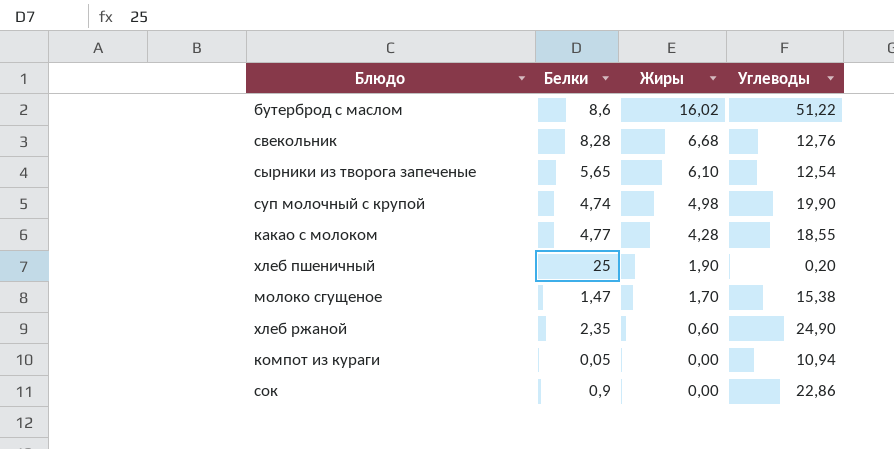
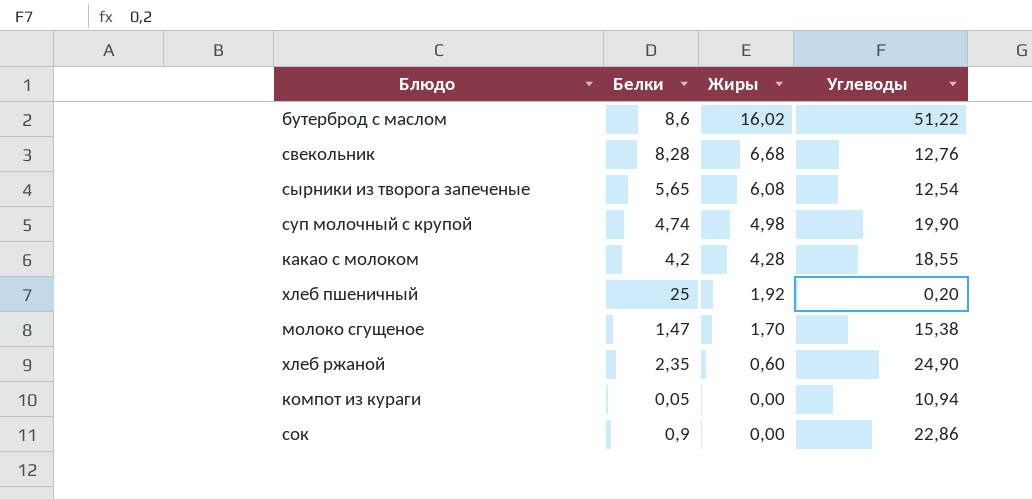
сырники из творога запеченые | Жиры: 6,10 -> 6,08
какао с молоком | Белки: 4,77 -> 4,2
хлеб пшеничный | Жиры: 1,90 -> 1,92

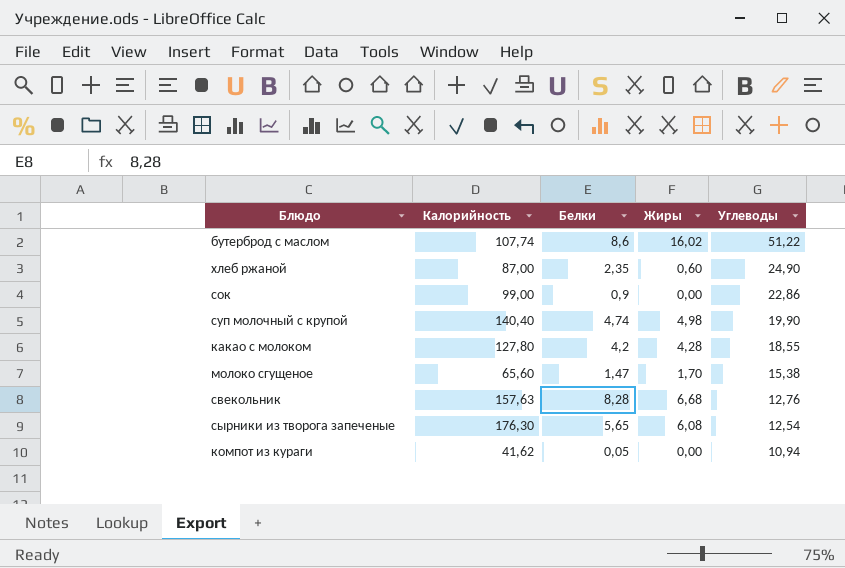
row order: Жиры descending -> Углеводы descending
column Калорийность | position: none -> 2
row хлеб пшеничный: 25 | 1,92 | 0,20 -> none

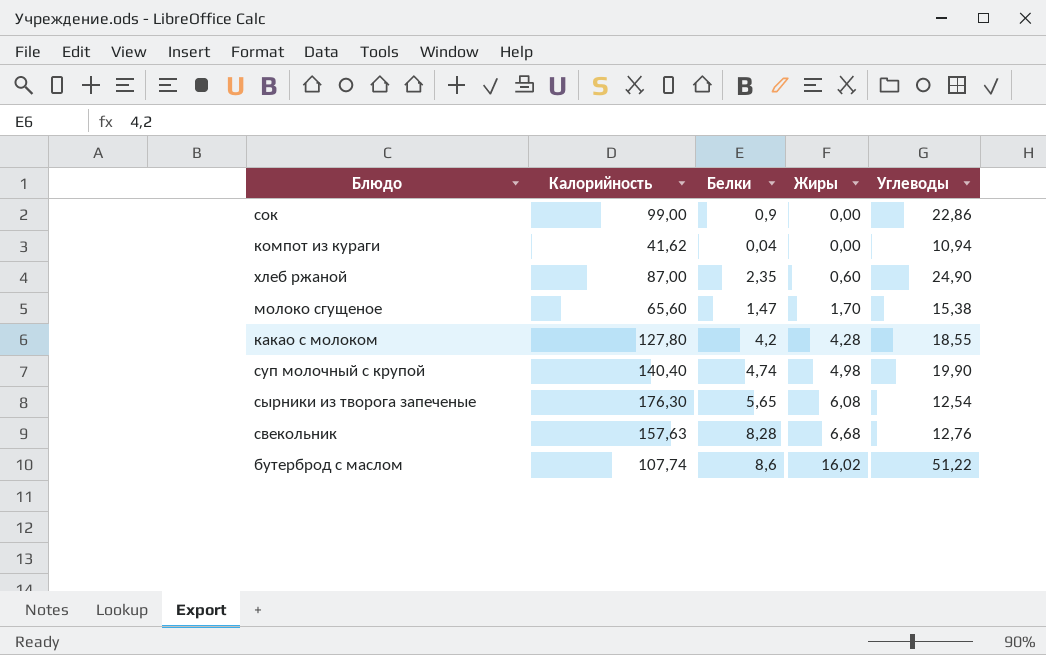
row order: Углеводы descending -> Жиры ascending
компот из кураги | Белки: 0,05 -> 0,04

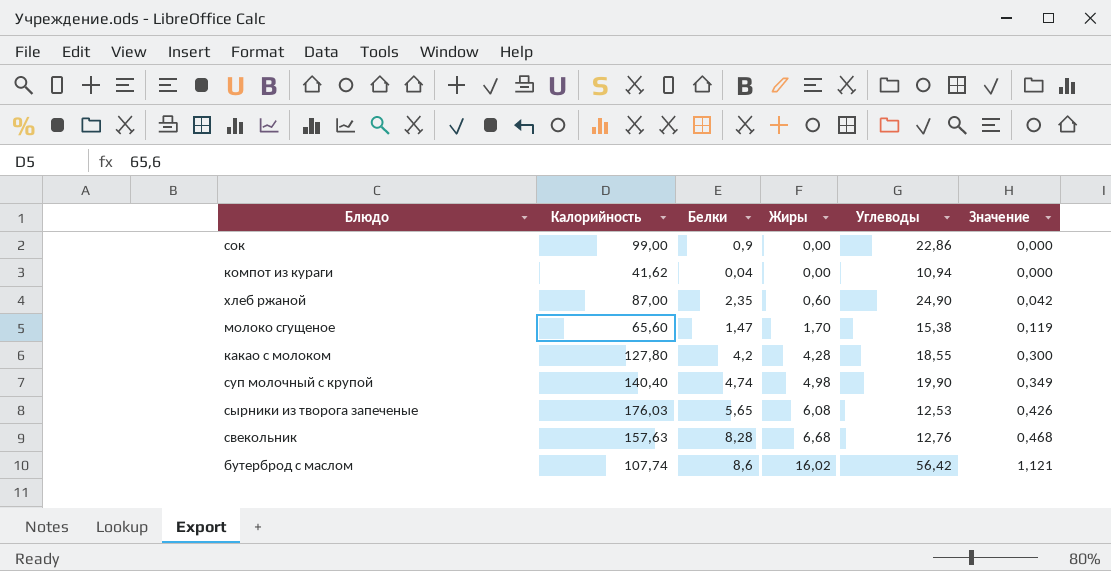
column Значение | formula: none -> [Жиры] * 0,07
сырники из творога запеченые | Калорийность: 176,30 -> 176,03
сырники из творога запеченые | Углеводы: 12,54 -> 12,53
бутерброд с маслом | Углеводы: 51,22 -> 56,42

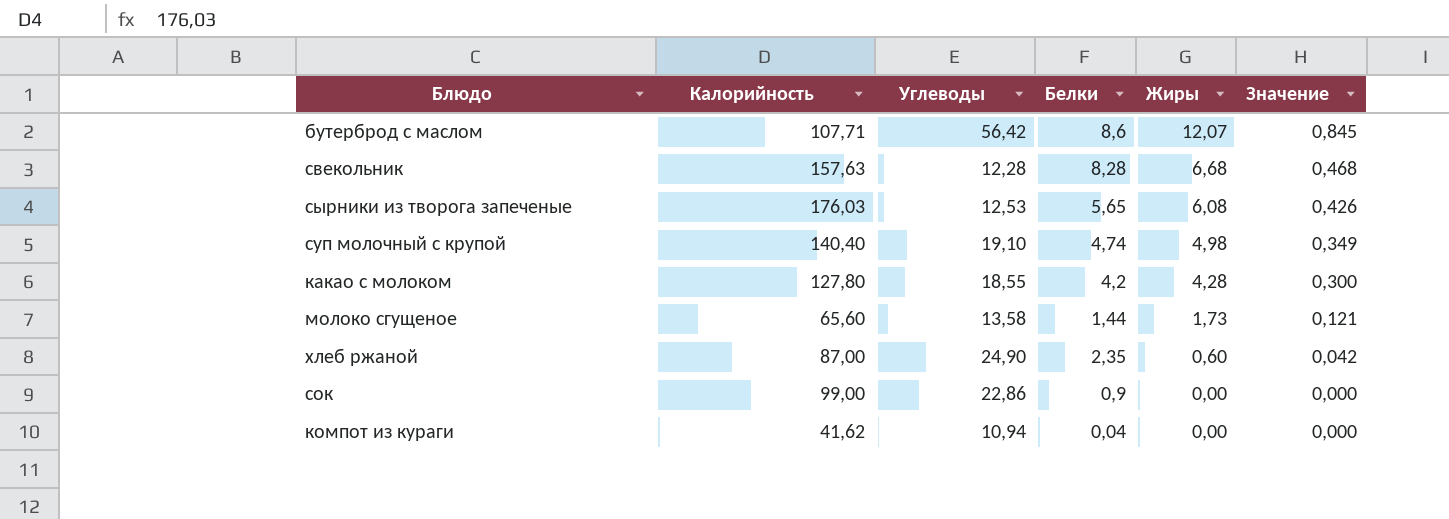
row order: Жиры ascending -> Жиры descending
column Углеводы | position: 5 -> 3
бутерброд с маслом | Калорийность: 107,74 -> 107,71
бутерброд с маслом | Жиры: 16,02 -> 12,07
бутерброд с маслом | Значение: 1,121 -> 0,845
свекольник | Углеводы: 12,76 -> 12,28
суп молочный с крупой | Углеводы: 19,90 -> 19,10
молоко сгущеное | Углеводы: 15,38 -> 13,58
молоко сгущеное | Белки: 1,47 -> 1,44
молоко сгущеное | Жиры: 1,70 -> 1,73
молоко сгущеное | Значение: 0,119 -> 0,121

